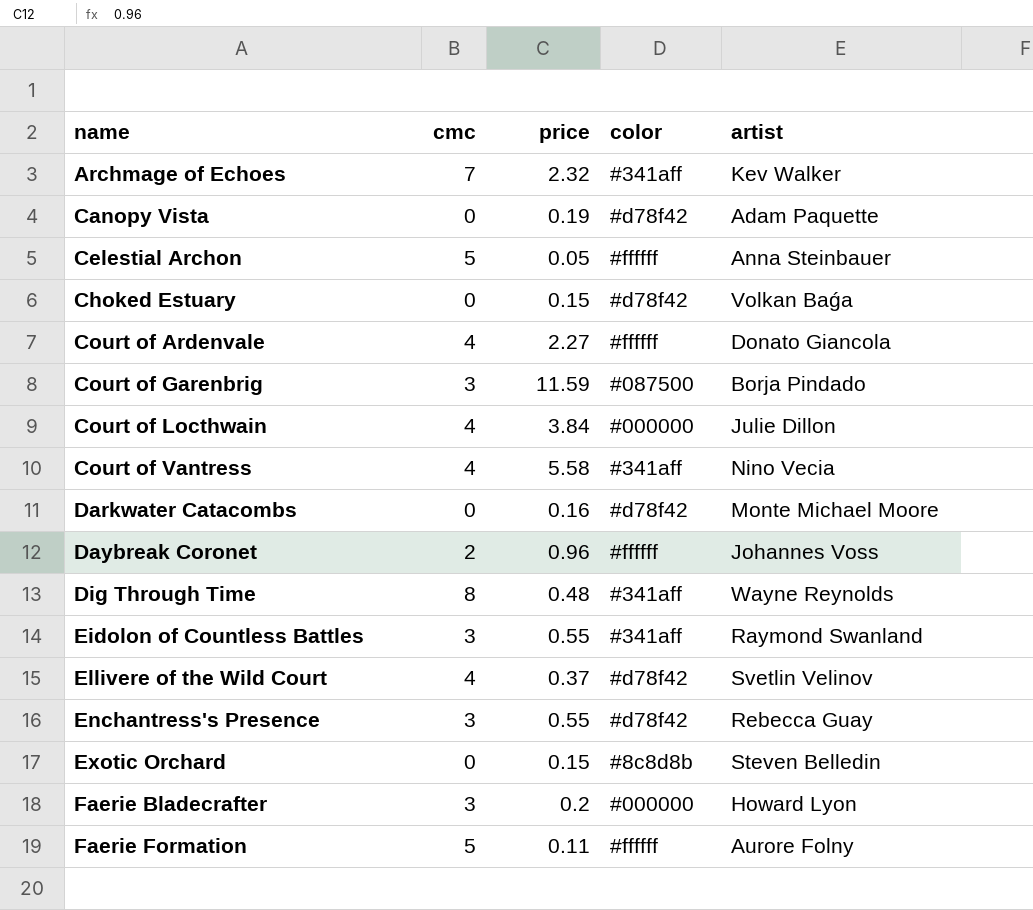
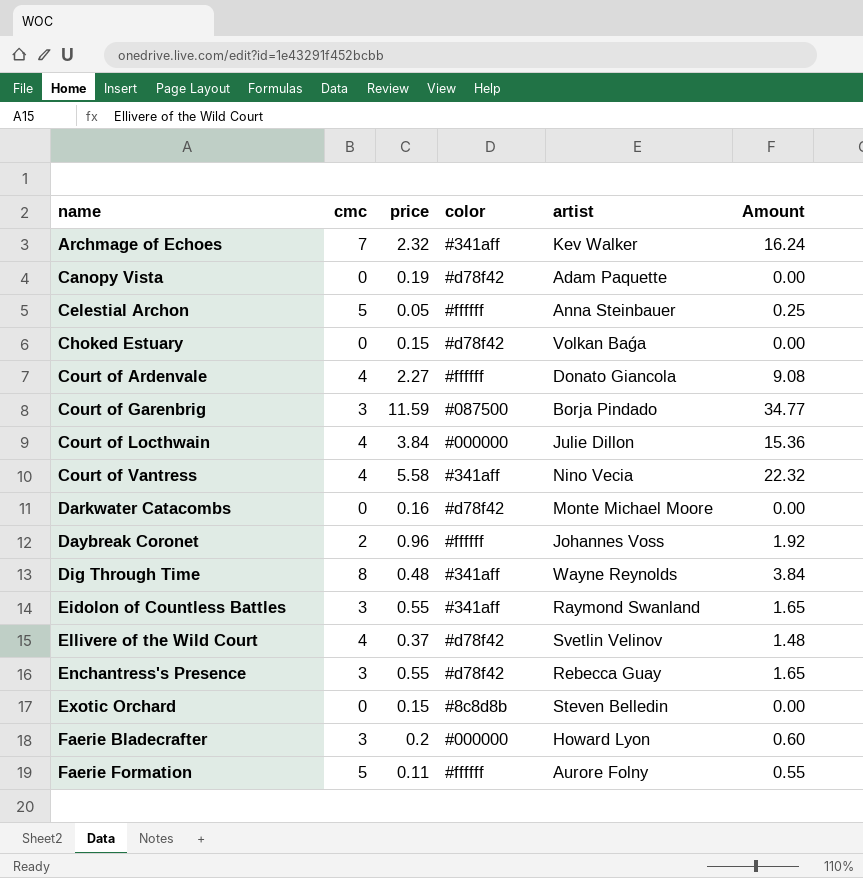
column Amount | formula: none -> [cmc] * [price]

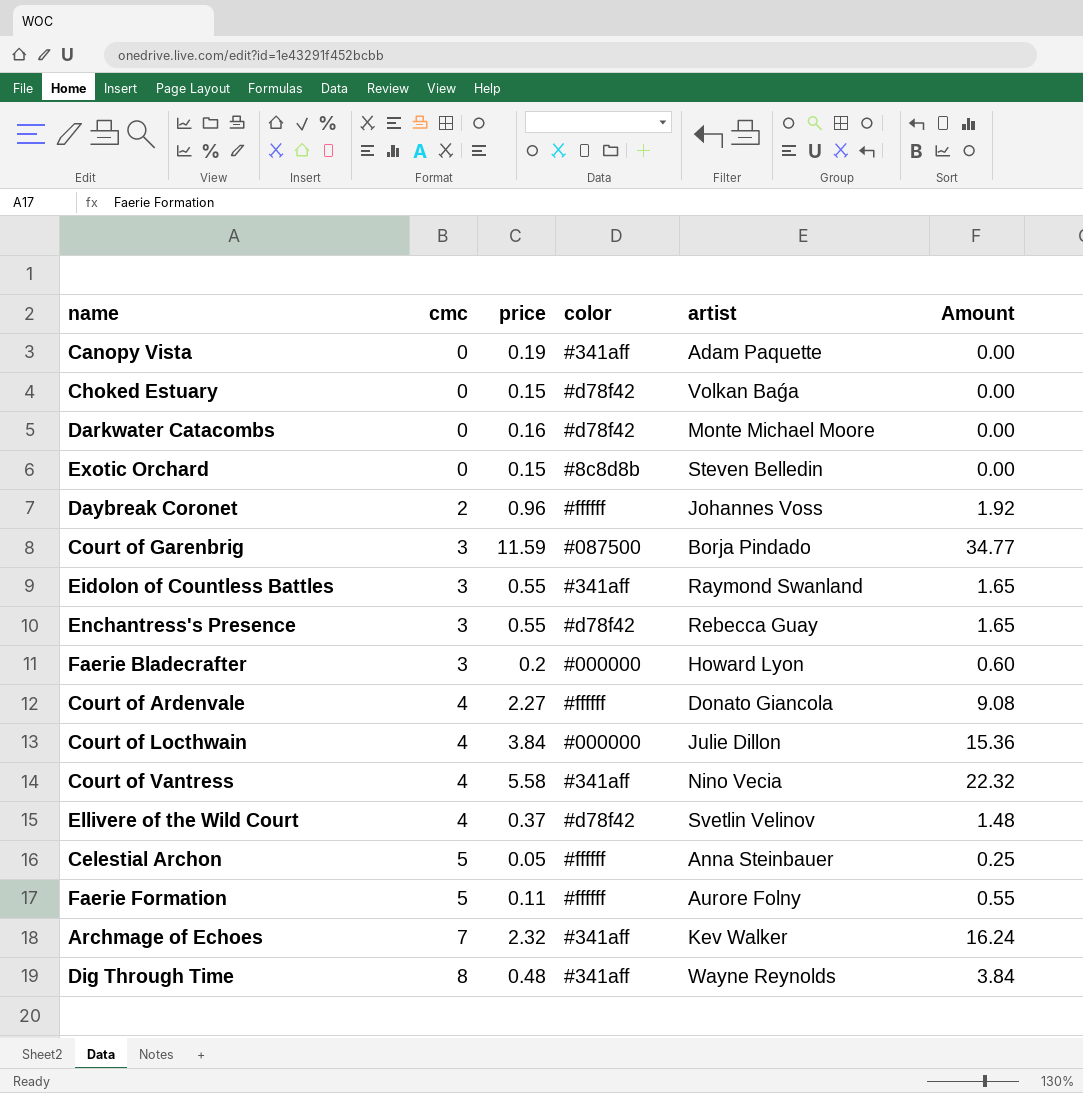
row order: name ascending -> cmc ascending
Canopy Vista | color: #d78f42 -> #341aff

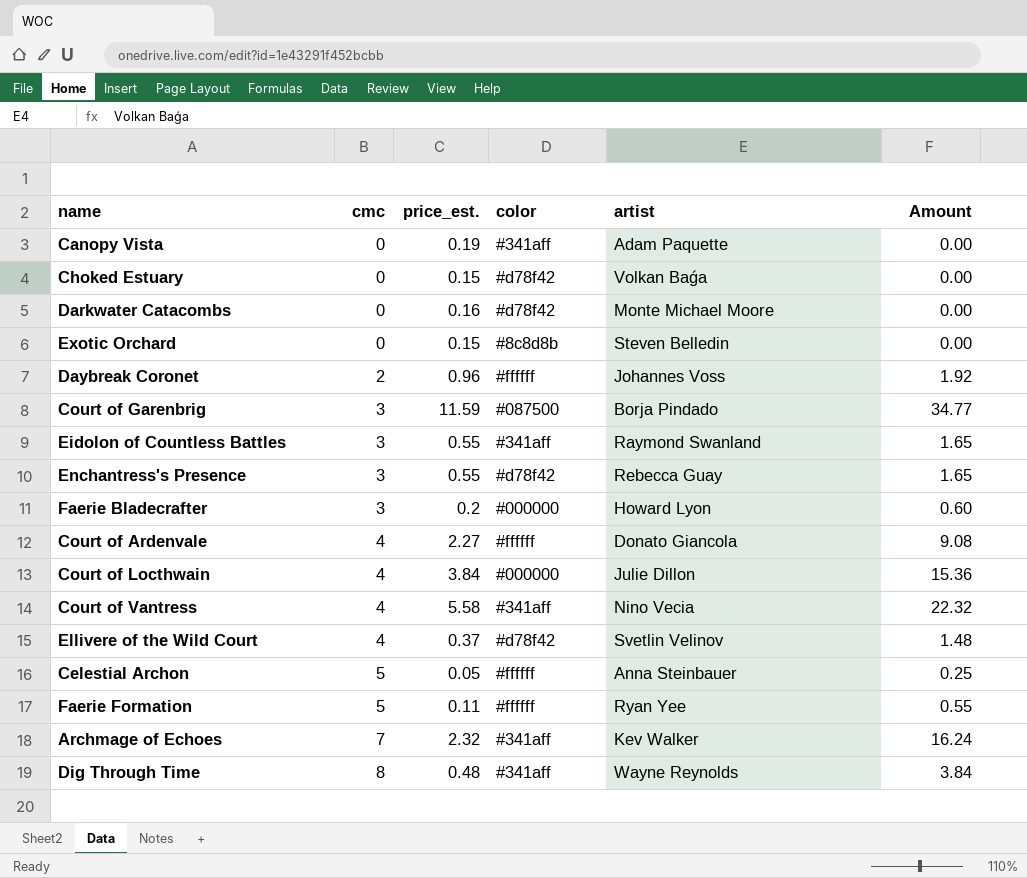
column name: price -> price_est.
Faerie Formation | artist: Aurore Folny -> Ryan Yee

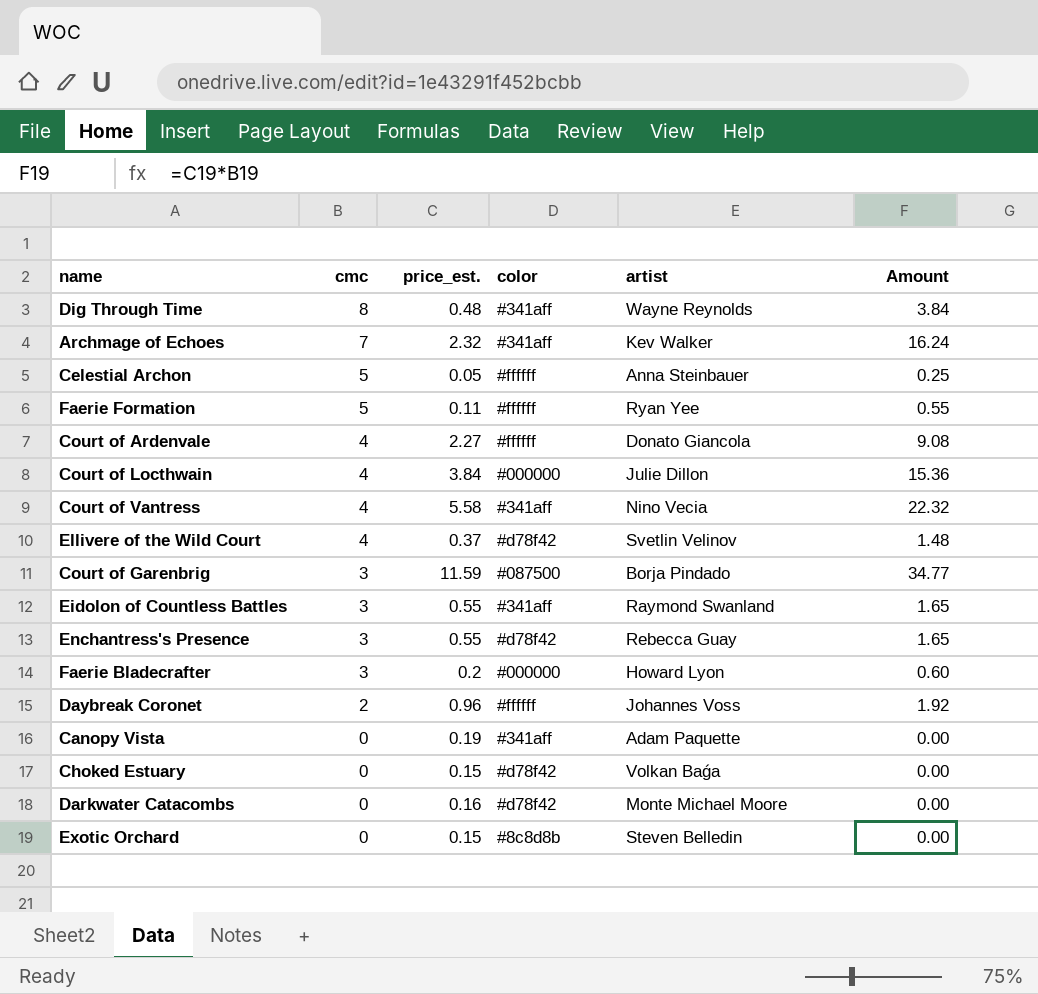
row order: cmc ascending -> cmc descending

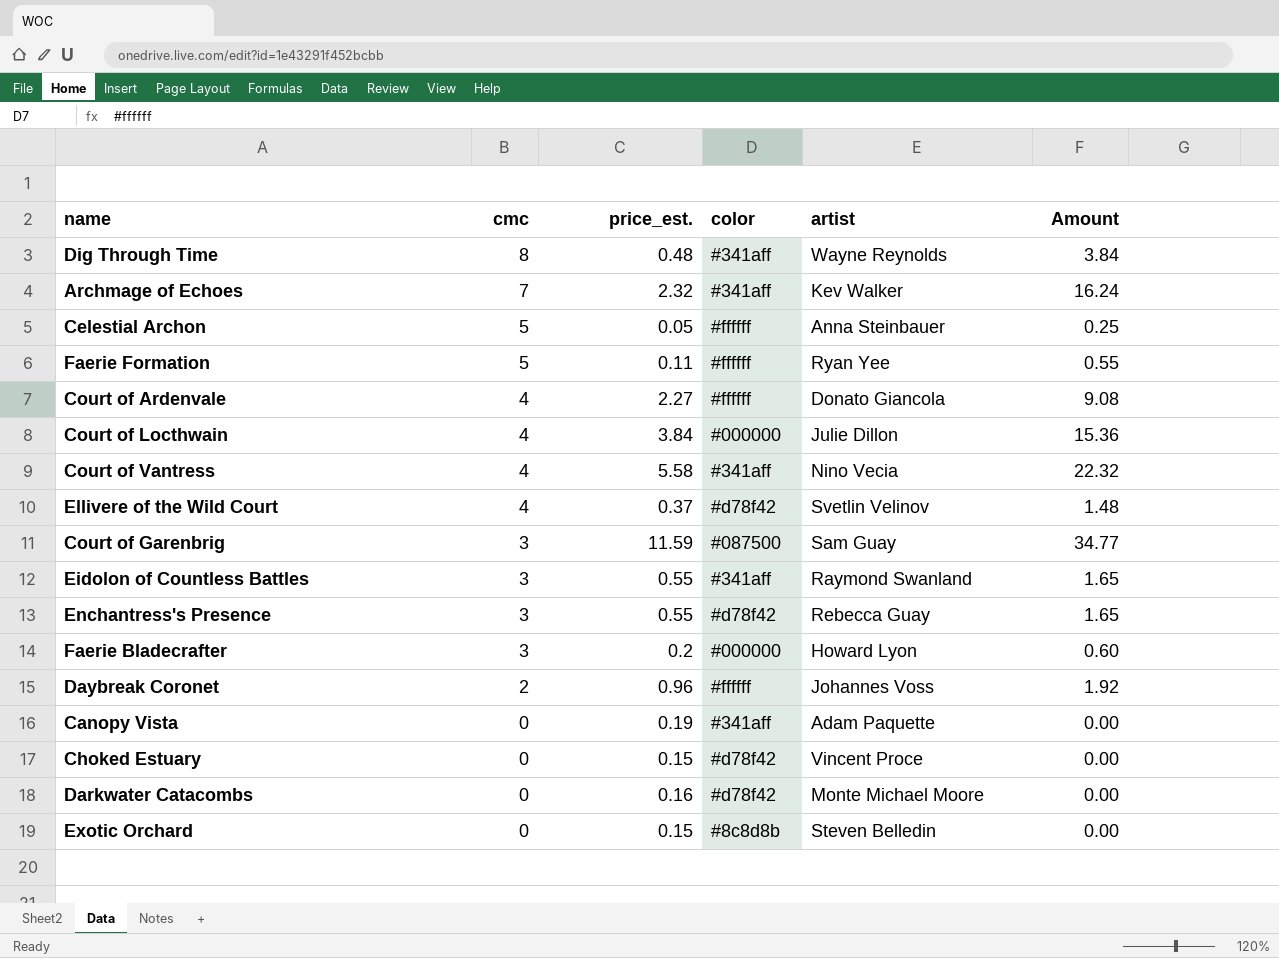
Court of Garenbrig | artist: Borja Pindado -> Sam Guay
Choked Estuary | artist: Volkan Baǵa -> Vincent Proce

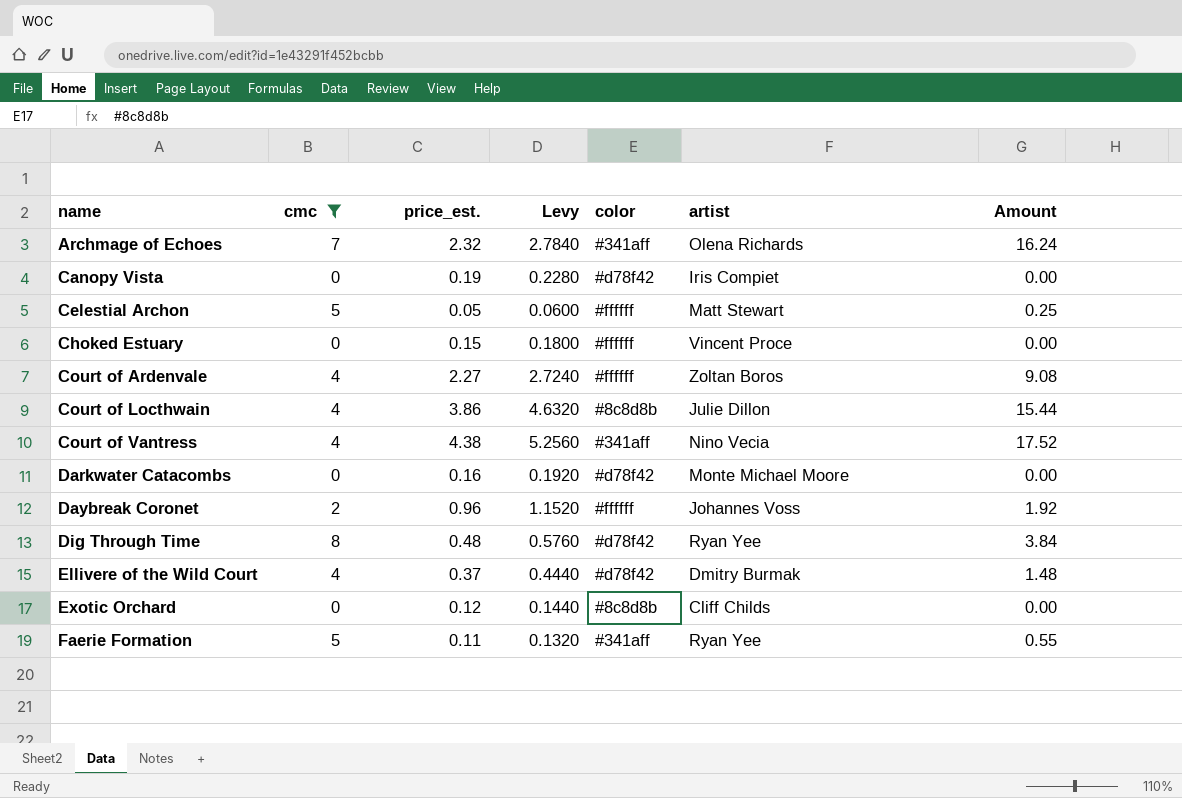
filter: none -> cmc != 3
row order: cmc descending -> name ascending
column Levy | formula: none -> [price_est.] * 1.2
Archmage of Echoes | artist: Kev Walker -> Olena Richards
Canopy Vista | color: #341aff -> #d78f42
Canopy Vista | artist: Adam Paquette -> Iris Compiet
Celestial Archon | artist: Anna Steinbauer -> Matt Stewart
Choked Estuary | color: #d78f42 -> #ffffff
Court of Ardenvale | artist: Donato Giancola -> Zoltan Boros
Court of Locthwain | price_est.: 3.84 -> 3.86
Court of Locthwain | color: #000000 -> #8c8d8b
Court of Locthwain | Amount: 15.36 -> 15.44
Court of Vantress | price_est.: 5.58 -> 4.38
Court of Vantress | Amount: 22.32 -> 17.52
Dig Through Time | color: #341aff -> #d78f42
Dig Through Time | artist: Wayne Reynolds -> Ryan Yee
Ellivere of the Wild Court | artist: Svetlin Velinov -> Dmitry Burmak
Exotic Orchard | price_est.: 0.15 -> 0.12
Exotic Orchard | artist: Steven Belledin -> Cliff Childs
Faerie Formation | color: #ffffff -> #341aff

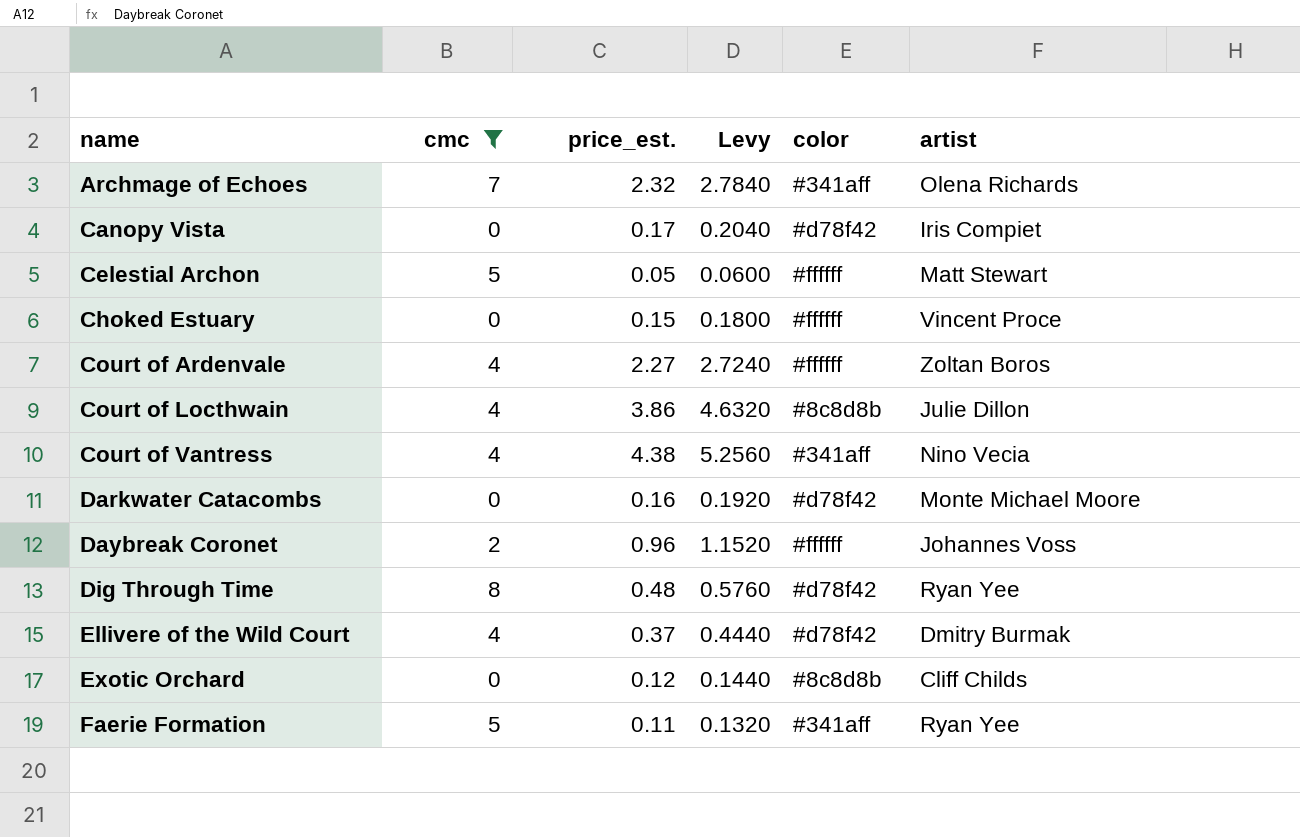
column Amount | formula: [cmc] * [price_est.] -> none
Canopy Vista | price_est.: 0.19 -> 0.17
Canopy Vista | Levy: 0.2280 -> 0.2040

